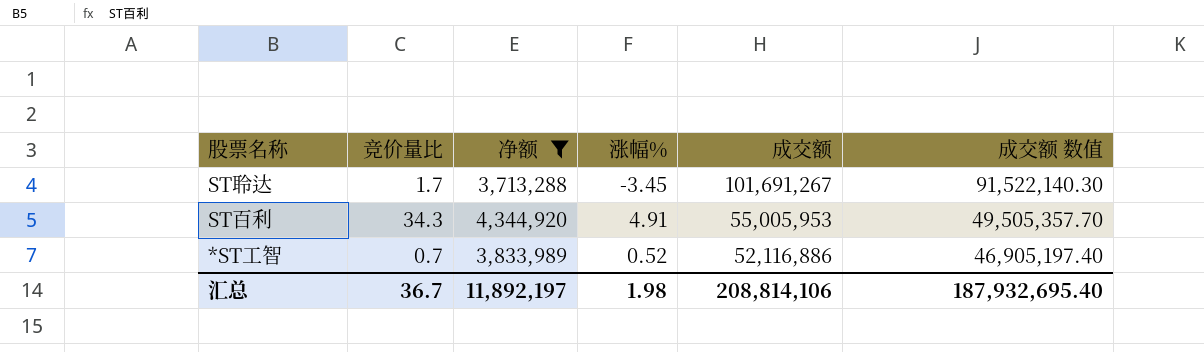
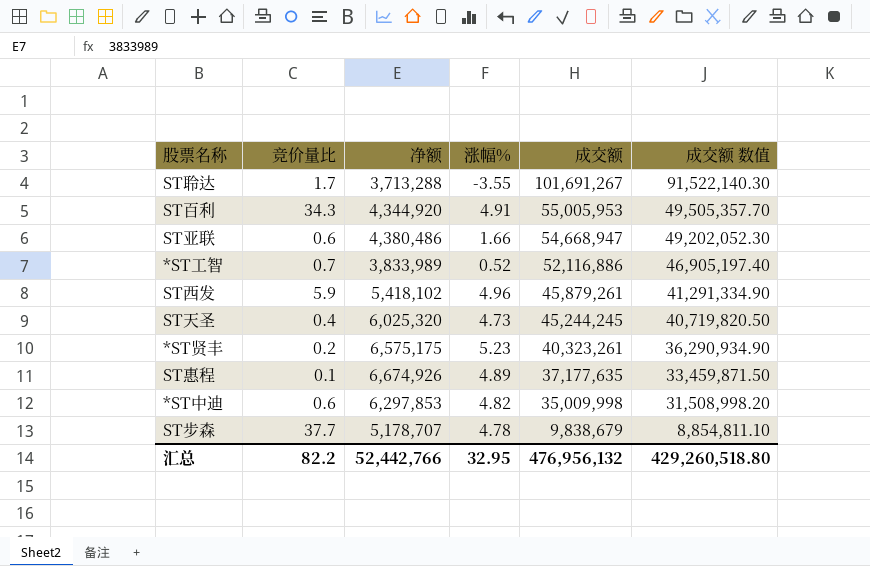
filter: 净额 <= 4,344,920 -> none
ST聆达 | 涨幅%: -3.45 -> -3.55
汇总 | 竞价量比: 36.7 -> 82.2
汇总 | 净额: 11,892,197 -> 52,442,766
汇总 | 涨幅%: 1.98 -> 32.95
汇总 | 成交额: 208,814,106 -> 476,956,132
汇总 | 成交额 数值: 187,932,695.40 -> 429,260,518.80

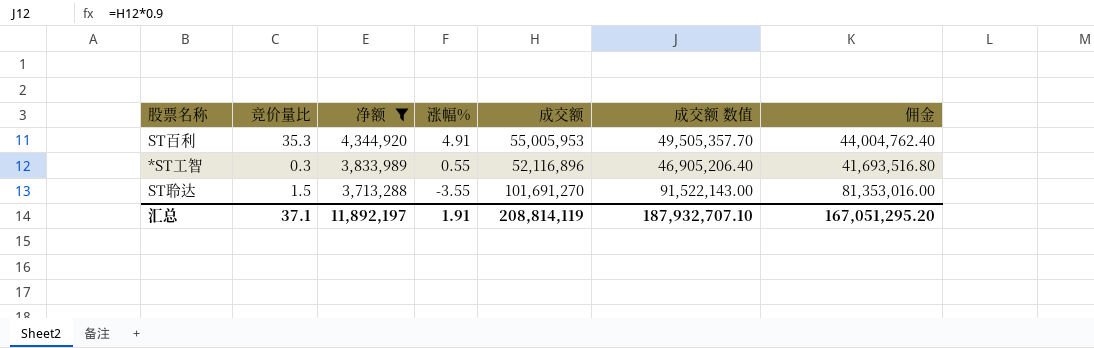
filter: none -> 净额 <= 4,344,920
row order: 成交额 descending -> 净额 descending
column 佣金 | formula: none -> [成交额] * 0.8
ST百利 | 竞价量比: 34.3 -> 35.3
*ST工智 | 竞价量比: 0.7 -> 0.3
*ST工智 | 涨幅%: 0.52 -> 0.55
*ST工智 | 成交额: 52,116,886 -> 52,116,896
*ST工智 | 成交额 数值: 46,905,197.40 -> 46,905,206.40
ST聆达 | 竞价量比: 1.7 -> 1.5
ST聆达 | 成交额: 101,691,267 -> 101,691,270
ST聆达 | 成交额 数值: 91,522,140.30 -> 91,522,143.00
汇总 | 竞价量比: 82.2 -> 37.1
汇总 | 净额: 52,442,766 -> 11,892,197
汇总 | 涨幅%: 32.95 -> 1.91
汇总 | 成交额: 476,956,132 -> 208,814,119
汇总 | 成交额 数值: 429,260,518.80 -> 187,932,707.10

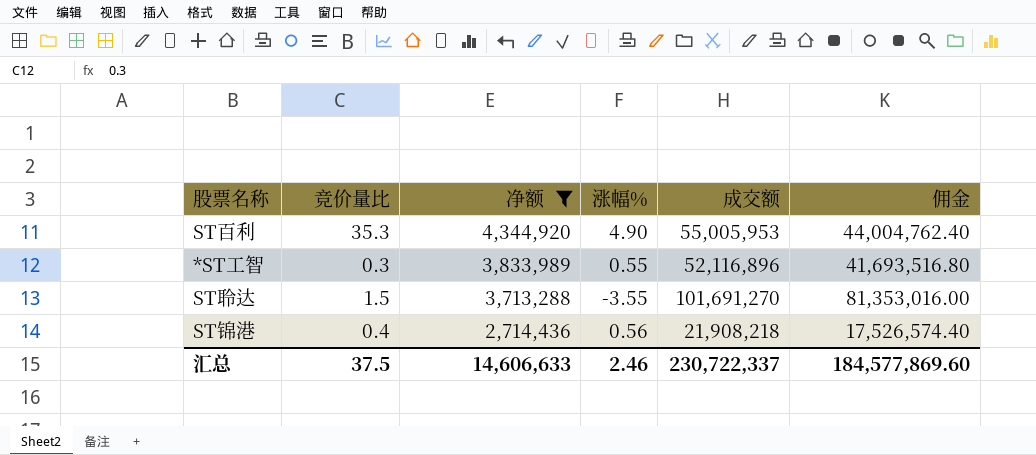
column 成交额 数值 | formula: [成交额] * 0.9 -> none
ST百利 | 涨幅%: 4.91 -> 4.90
row ST锦港: none -> 0.4 | 2,714,436 | 0.56 | 21,908,218 | 17,526,574.40
汇总 | 竞价量比: 37.1 -> 37.5
汇总 | 净额: 11,892,197 -> 14,606,633
汇总 | 涨幅%: 1.91 -> 2.46
汇总 | 成交额: 208,814,119 -> 230,722,337
汇总 | 佣金: 167,051,295.20 -> 184,577,869.60

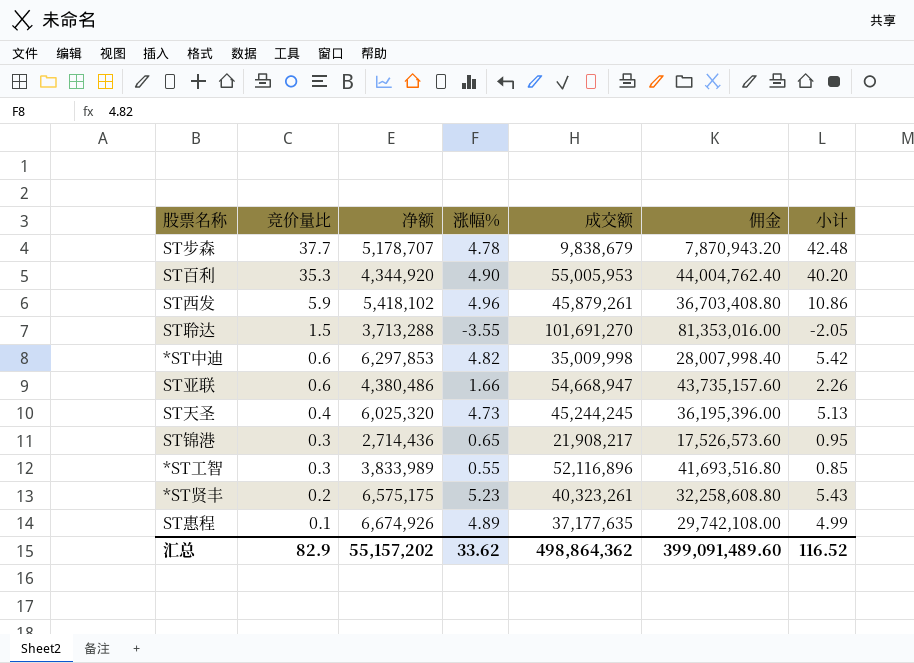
filter: 净额 <= 4,344,920 -> none
row order: 净额 descending -> 竞价量比 descending
column 小计 | formula: none -> [竞价量比] + [涨幅%]
ST锦港 | 竞价量比: 0.4 -> 0.3
ST锦港 | 涨幅%: 0.56 -> 0.65
ST锦港 | 成交额: 21,908,218 -> 21,908,217
ST锦港 | 佣金: 17,526,574.40 -> 17,526,573.60
汇总 | 竞价量比: 37.5 -> 82.9
汇总 | 净额: 14,606,633 -> 55,157,202
汇总 | 涨幅%: 2.46 -> 33.62
汇总 | 成交额: 230,722,337 -> 498,864,362
汇总 | 佣金: 184,577,869.60 -> 399,091,489.60

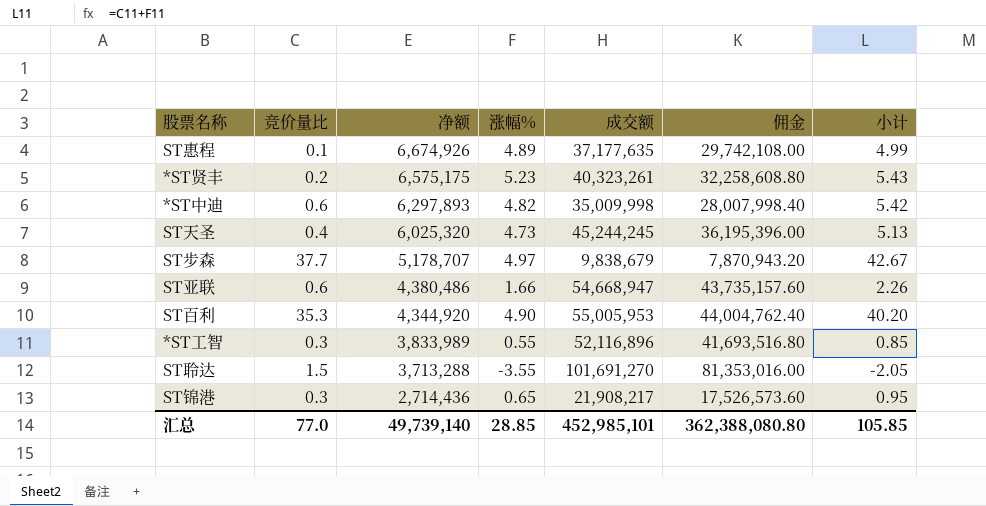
row order: 竞价量比 descending -> 净额 descending
row ST西发: 5.9 | 5,418,102 | 4.96 | 45,879,261 | 36,703,408.80 | 10.86 -> none
*ST中迪 | 净额: 6,297,853 -> 6,297,893
ST步森 | 涨幅%: 4.78 -> 4.97
ST步森 | 小计: 42.48 -> 42.67
汇总 | 竞价量比: 82.9 -> 77.0
汇总 | 净额: 55,157,202 -> 49,739,140
汇总 | 涨幅%: 33.62 -> 28.85
汇总 | 成交额: 498,864,362 -> 452,985,101
汇总 | 佣金: 399,091,489.60 -> 362,388,080.80
汇总 | 小计: 116.52 -> 105.85

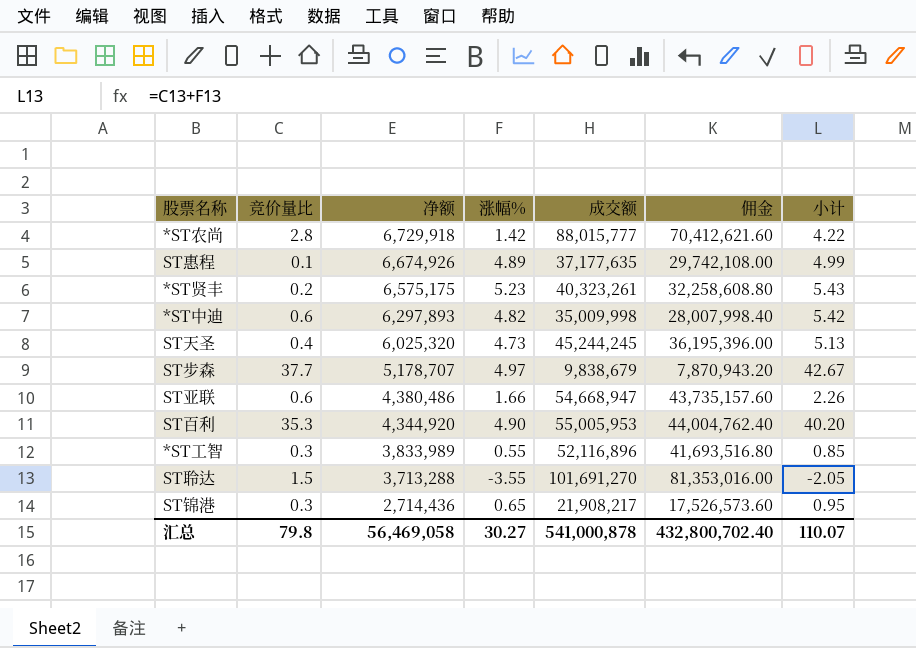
row *ST农尚: none -> 2.8 | 6,729,918 | 1.42 | 88,015,777 | 70,412,621.60 | 4.22
汇总 | 竞价量比: 77.0 -> 79.8
汇总 | 净额: 49,739,140 -> 56,469,058
汇总 | 涨幅%: 28.85 -> 30.27
汇总 | 成交额: 452,985,101 -> 541,000,878
汇总 | 佣金: 362,388,080.80 -> 432,800,702.40
汇总 | 小计: 105.85 -> 110.07

